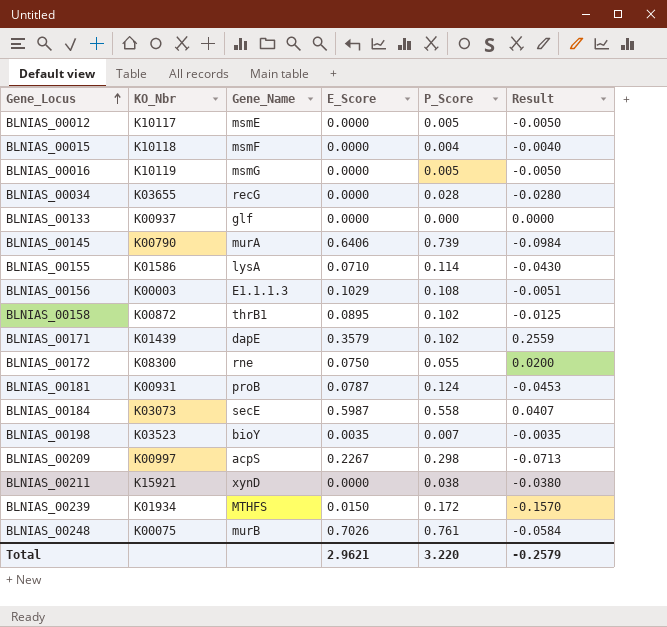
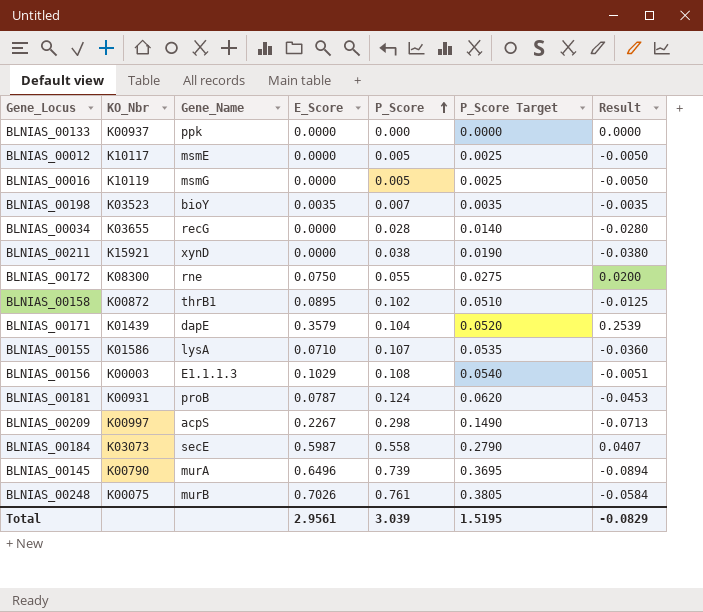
row order: Gene_Locus ascending -> P_Score ascending
column P_Score Target | formula: none -> [P_Score] * 0.5
row BLNIAS_00015: K10118 | msmF | 0.0000 | 0.004 | -0.0040 -> none
row BLNIAS_00239: K01934 | MTHFS | 0.0150 | 0.172 | -0.1570 -> none
BLNIAS_00133 | Gene_Name: glf -> ppk
BLNIAS_00171 | P_Score: 0.102 -> 0.104
BLNIAS_00171 | Result: 0.2559 -> 0.2539
BLNIAS_00155 | P_Score: 0.114 -> 0.107
BLNIAS_00155 | Result: -0.0430 -> -0.0360
BLNIAS_00145 | E_Score: 0.6406 -> 0.6496
BLNIAS_00145 | Result: -0.0984 -> -0.0894
Total | E_Score: 2.9621 -> 2.9561
Total | P_Score: 3.220 -> 3.039
Total | Result: -0.2579 -> -0.0829

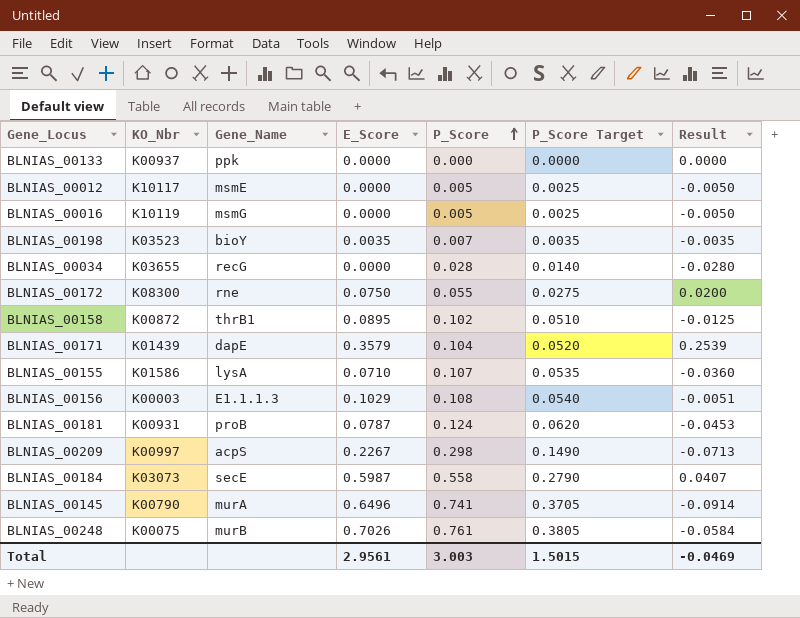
row BLNIAS_00211: K15921 | xynD | 0.0000 | 0.038 | 0.0190 | -0.0380 -> none
BLNIAS_00145 | P_Score: 0.739 -> 0.741
BLNIAS_00145 | P_Score Target: 0.3695 -> 0.3705
BLNIAS_00145 | Result: -0.0894 -> -0.0914
Total | P_Score: 3.039 -> 3.003
Total | P_Score Target: 1.5195 -> 1.5015
Total | Result: -0.0829 -> -0.0469

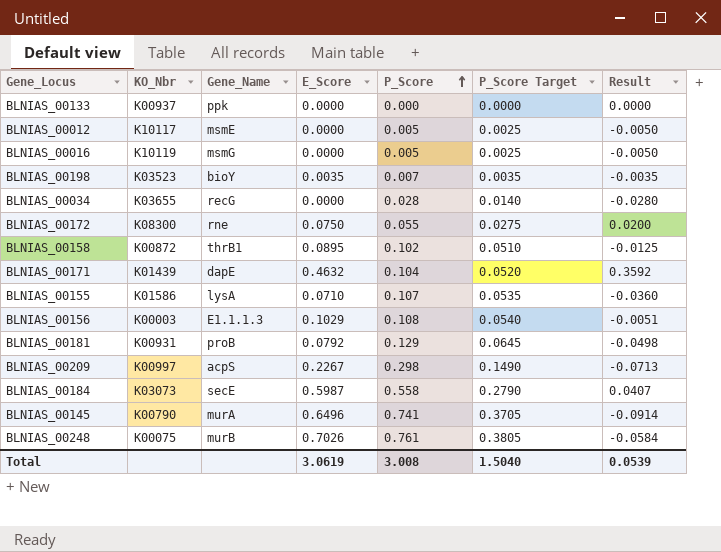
BLNIAS_00171 | E_Score: 0.3579 -> 0.4632
BLNIAS_00171 | Result: 0.2539 -> 0.3592
BLNIAS_00181 | E_Score: 0.0787 -> 0.0792
BLNIAS_00181 | P_Score: 0.124 -> 0.129
BLNIAS_00181 | P_Score Target: 0.0620 -> 0.0645
BLNIAS_00181 | Result: -0.0453 -> -0.0498
Total | E_Score: 2.9561 -> 3.0619
Total | P_Score: 3.003 -> 3.008
Total | P_Score Target: 1.5015 -> 1.5040
Total | Result: -0.0469 -> 0.0539

